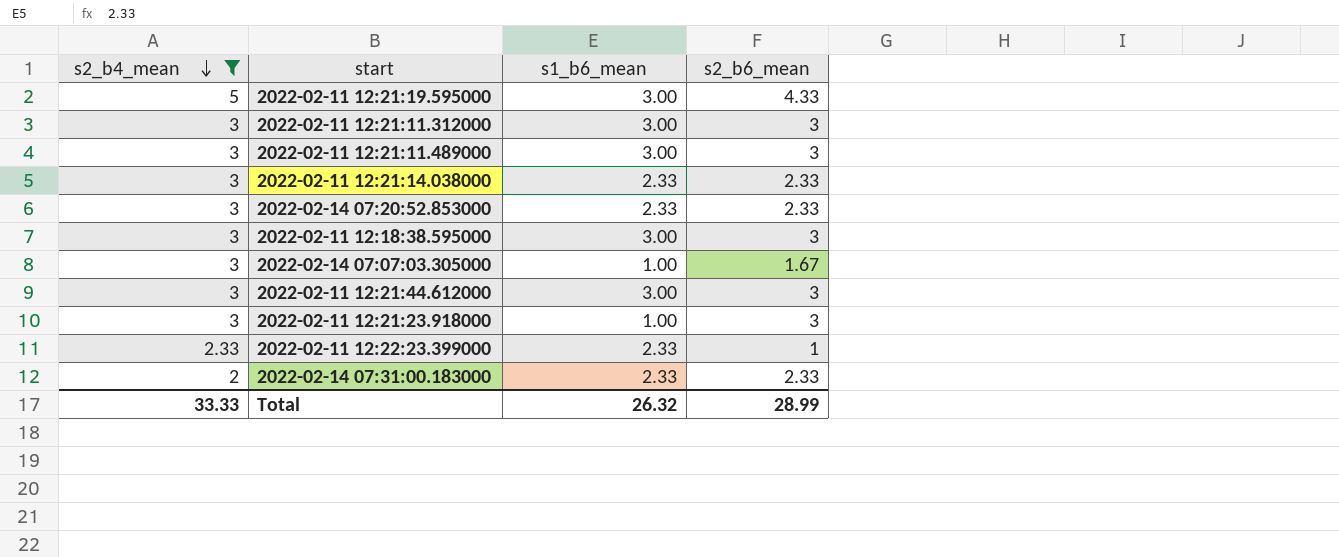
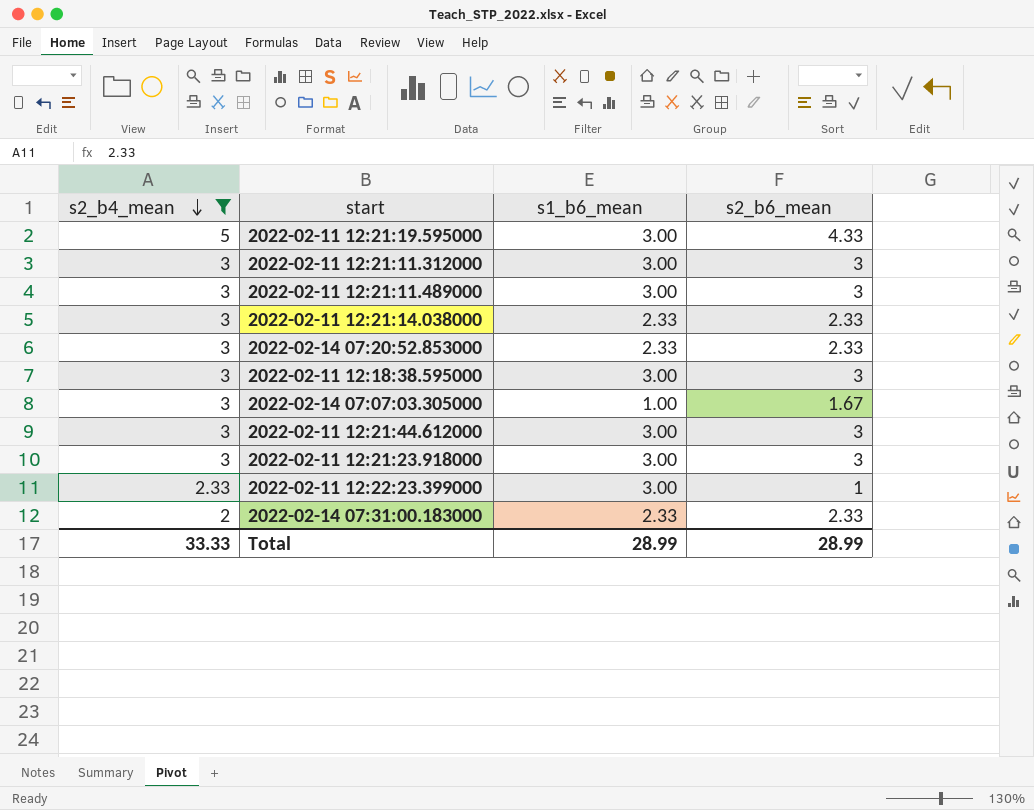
2022-02-11 12:21:23.918000 | s1_b6_mean: 1.00 -> 3.00
2022-02-11 12:22:23.399000 | s1_b6_mean: 2.33 -> 3.00
Total | s1_b6_mean: 26.32 -> 28.99

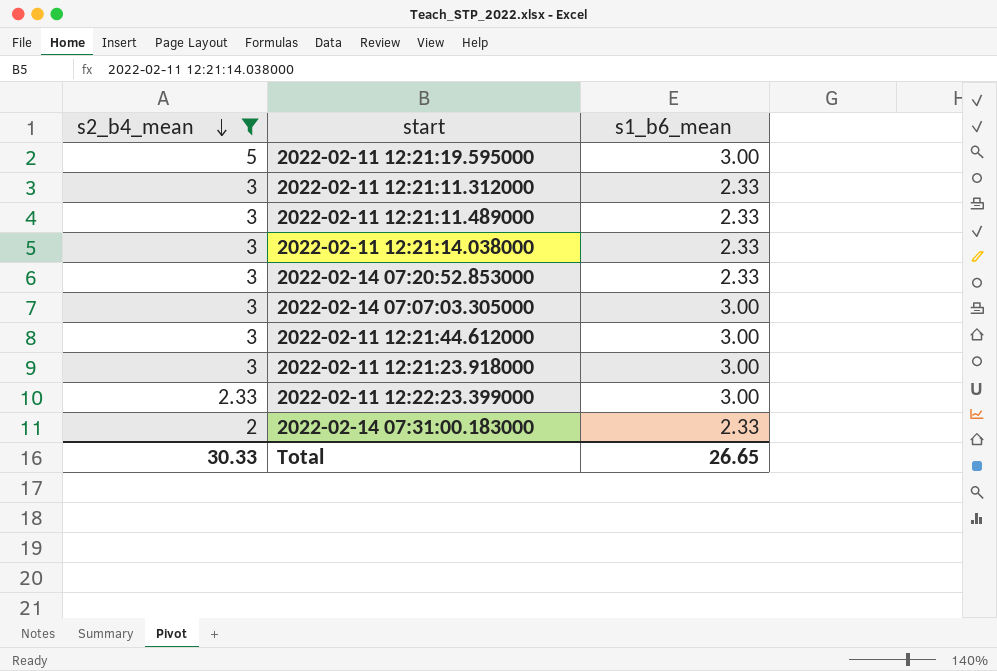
column s2_b6_mean | position: 4 -> none
row 2022-02-11 12:18:38.595000: 3 | 3.00 | 3 -> none
2022-02-11 12:21:11.312000 | s1_b6_mean: 3.00 -> 2.33
2022-02-11 12:21:11.489000 | s1_b6_mean: 3.00 -> 2.33
2022-02-14 07:07:03.305000 | s1_b6_mean: 1.00 -> 3.00
Total | s2_b4_mean: 33.33 -> 30.33
Total | s1_b6_mean: 28.99 -> 26.65

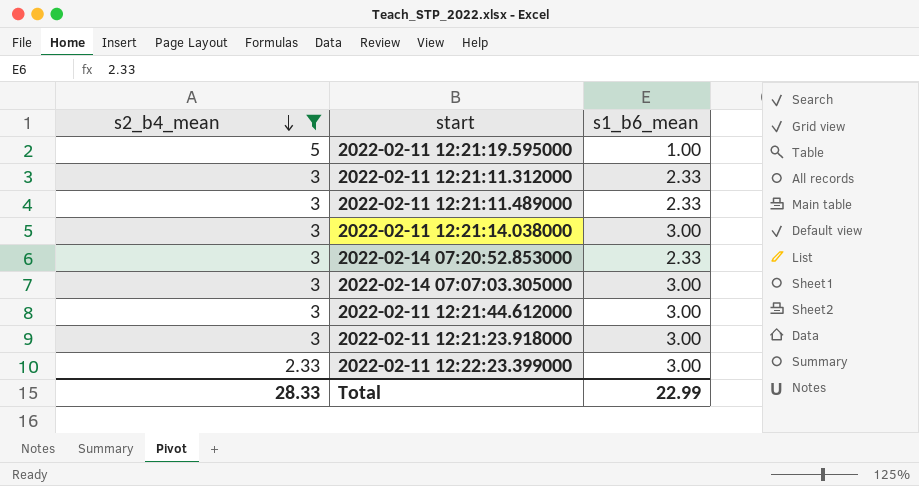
row 2022-02-14 07:31:00.183000: 2 | 2.33 -> none
2022-02-11 12:21:19.595000 | s1_b6_mean: 3.00 -> 1.00
2022-02-11 12:21:14.038000 | s1_b6_mean: 2.33 -> 3.00
Total | s2_b4_mean: 30.33 -> 28.33
Total | s1_b6_mean: 26.65 -> 22.99

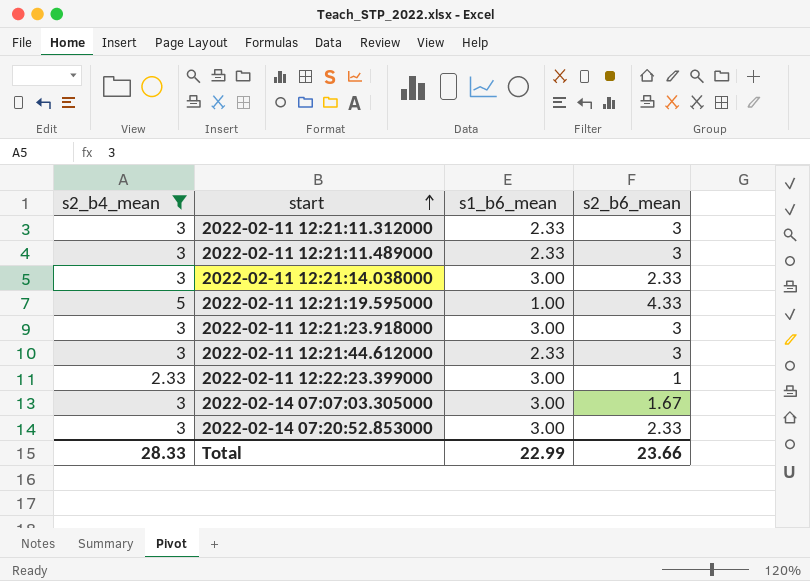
row order: s2_b4_mean descending -> start ascending
column s2_b6_mean | position: none -> 4
2022-02-11 12:21:44.612000 | s1_b6_mean: 3.00 -> 2.33
2022-02-14 07:20:52.853000 | s1_b6_mean: 2.33 -> 3.00

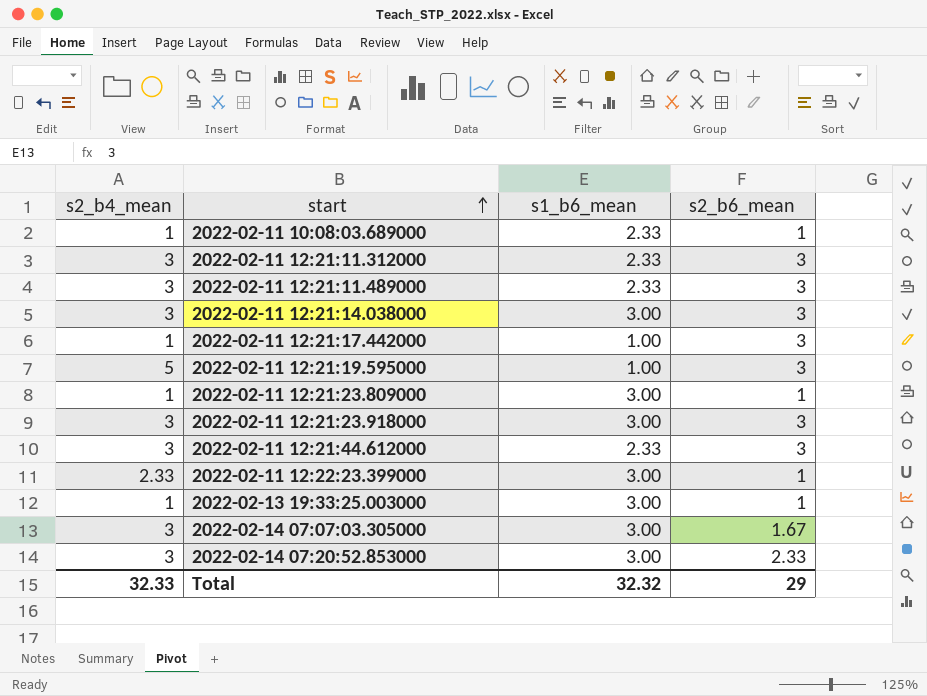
filter: s2_b4_mean != 1 -> none
2022-02-11 12:21:14.038000 | s2_b6_mean: 2.33 -> 3
2022-02-11 12:21:19.595000 | s2_b6_mean: 4.33 -> 3
Total | s2_b4_mean: 28.33 -> 32.33
Total | s1_b6_mean: 22.99 -> 32.32
Total | s2_b6_mean: 23.66 -> 29

